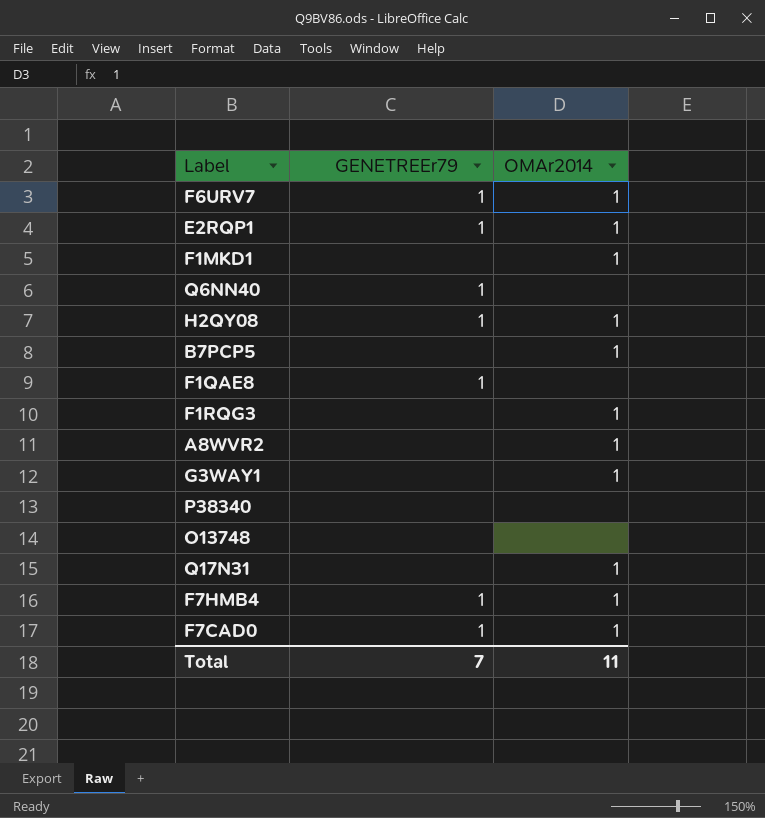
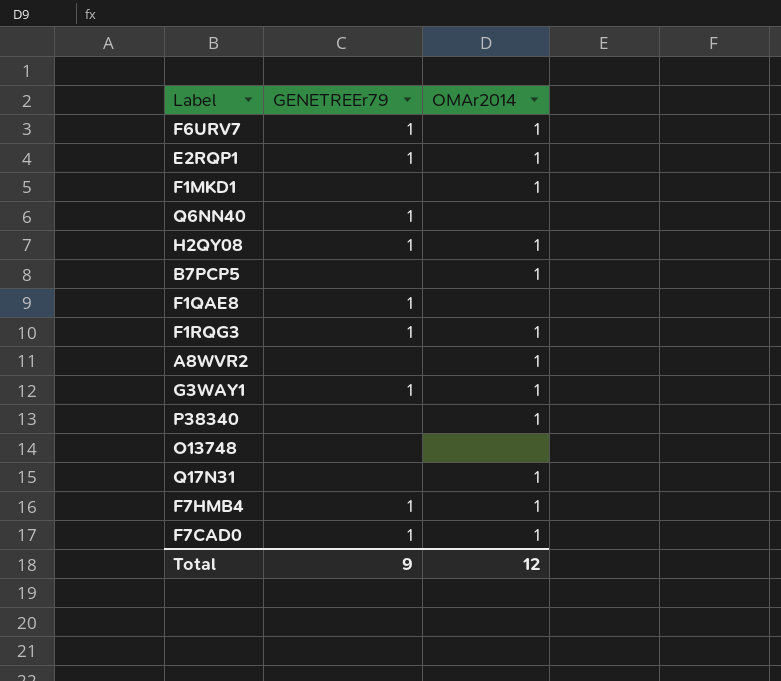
F1RQG3 | GENETREEr79: none -> 1
G3WAY1 | GENETREEr79: none -> 1
P38340 | OMAr2014: none -> 1
Total | GENETREEr79: 7 -> 9
Total | OMAr2014: 11 -> 12

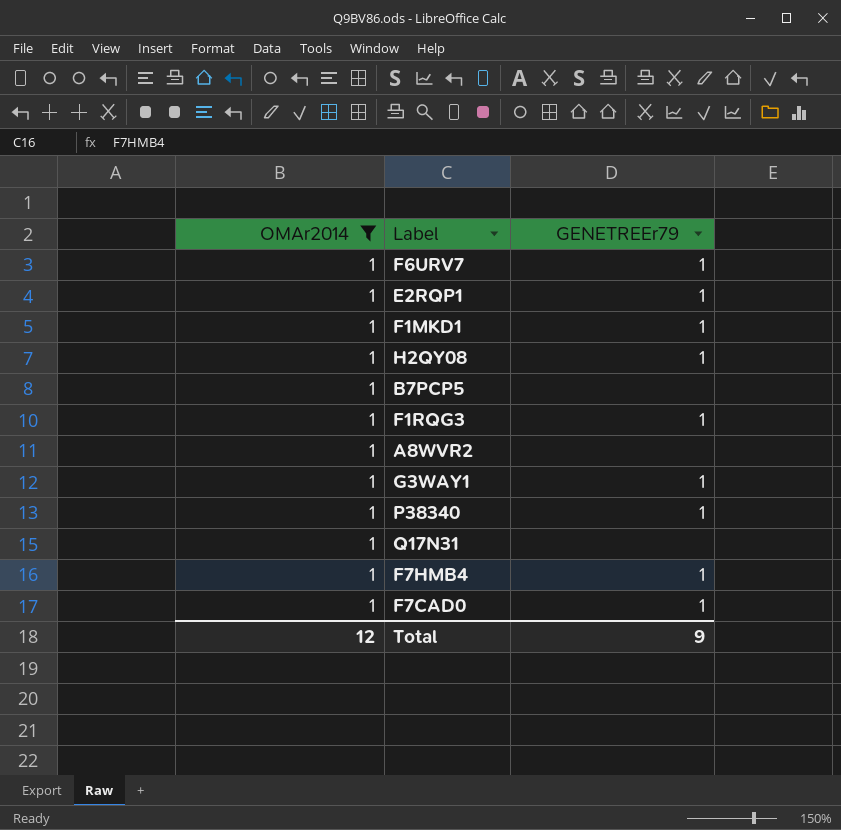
filter: none -> OMAr2014 = 1
column OMAr2014 | position: 3 -> 1
F1MKD1 | GENETREEr79: none -> 1
P38340 | GENETREEr79: none -> 1

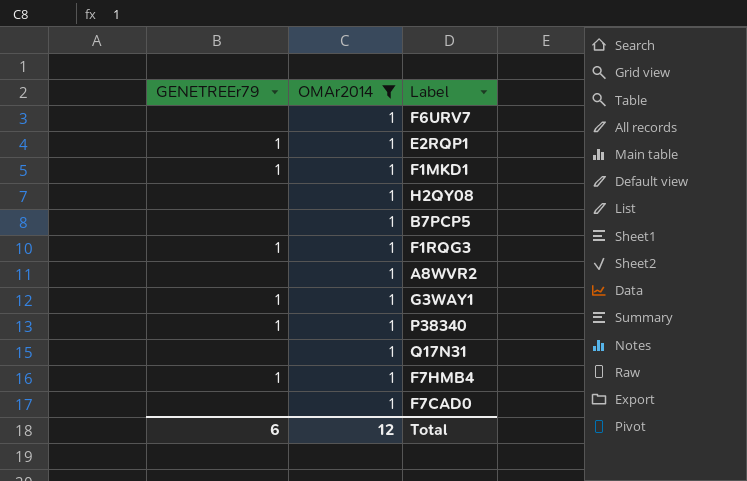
column GENETREEr79 | position: 3 -> 1
F6URV7 | GENETREEr79: 1 -> none
H2QY08 | GENETREEr79: 1 -> none
F7CAD0 | GENETREEr79: 1 -> none
Total | GENETREEr79: 9 -> 6

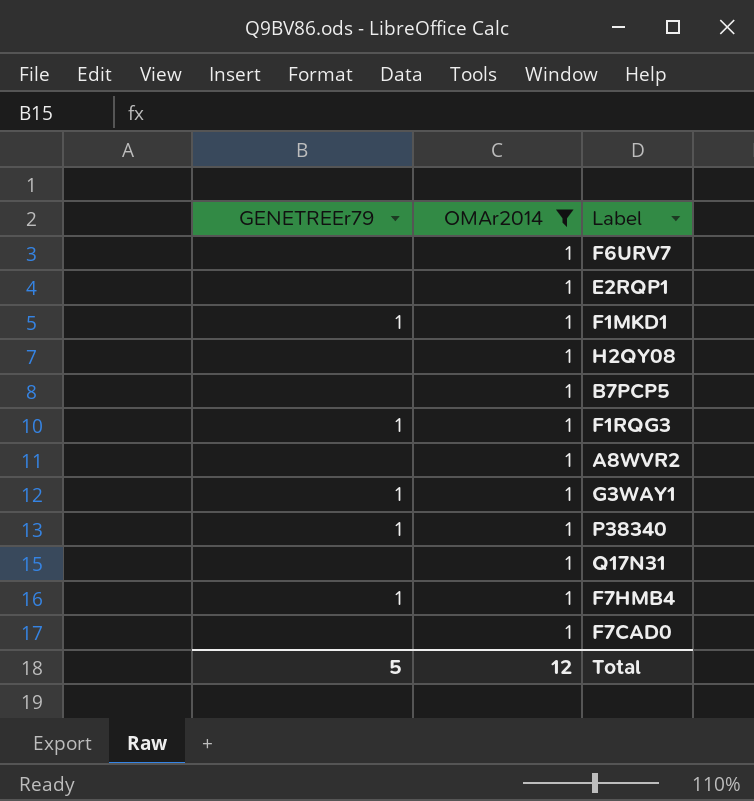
E2RQP1 | GENETREEr79: 1 -> none
Total | GENETREEr79: 6 -> 5

